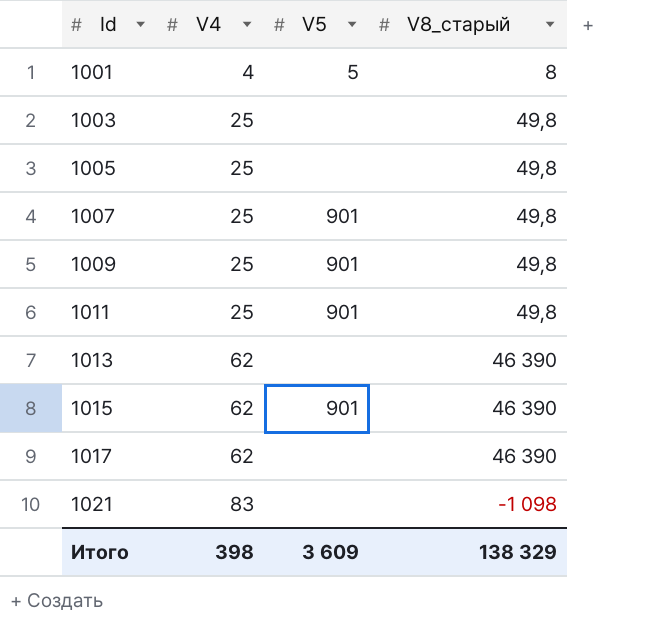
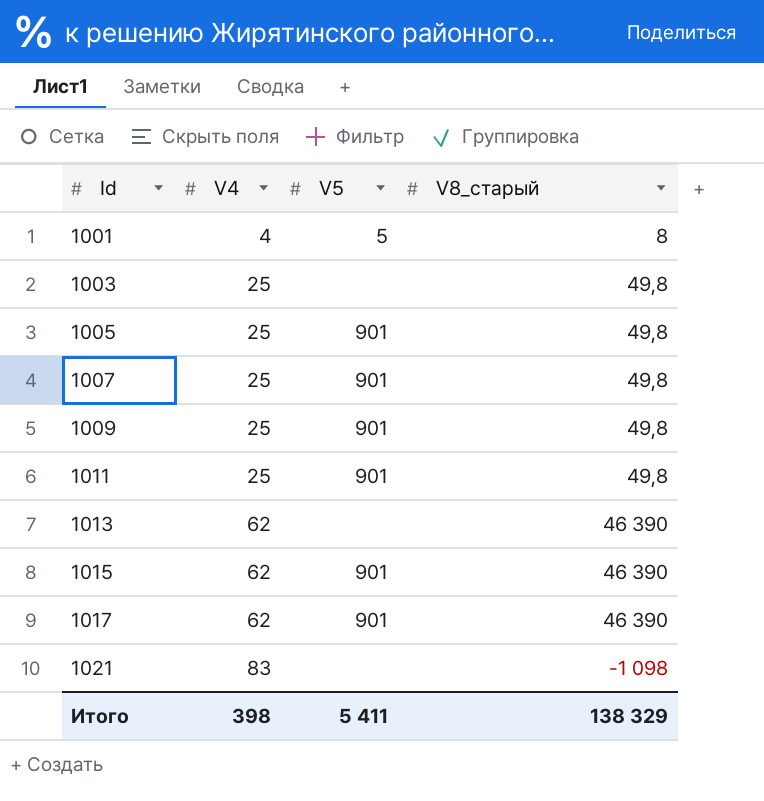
1005 | V5: none -> 901
1017 | V5: none -> 901
Итого | V5: 3 609 -> 5 411

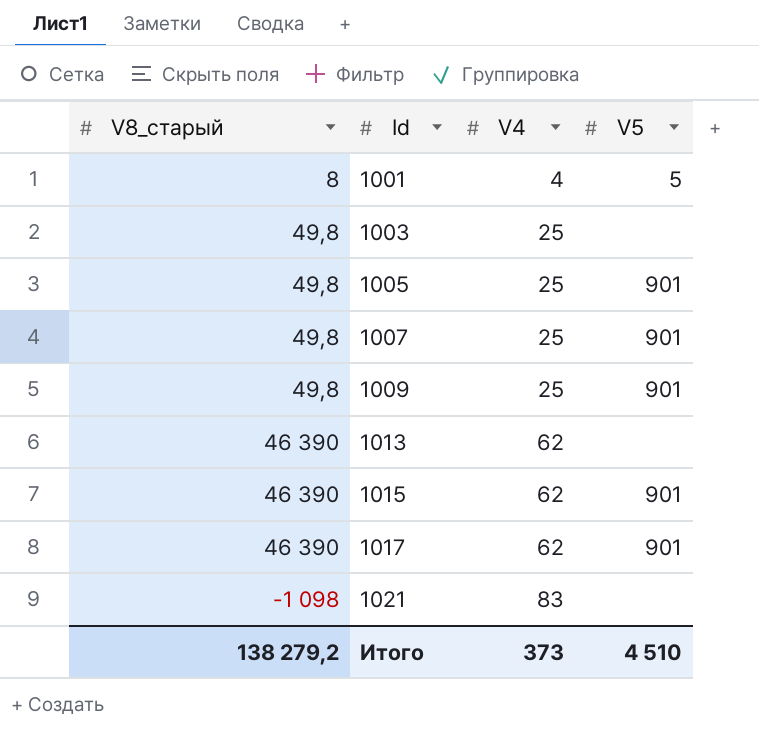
column V8_старый | position: 4 -> 1
row 1011: 25 | 901 | 49,8 -> none
Итого | V8_старый: 138 329 -> 138 279,2
Итого | V4: 398 -> 373
Итого | V5: 5 411 -> 4 510

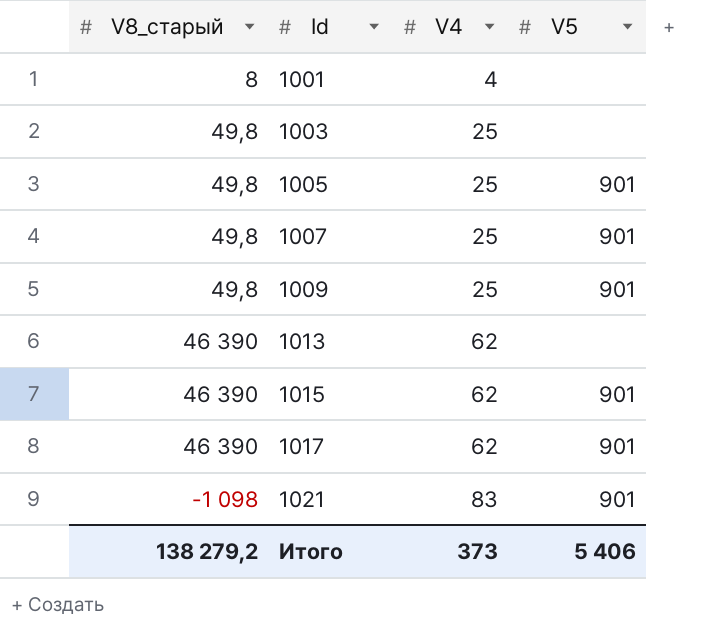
1001 | V5: 5 -> none
1021 | V5: none -> 901
Итого | V5: 4 510 -> 5 406

